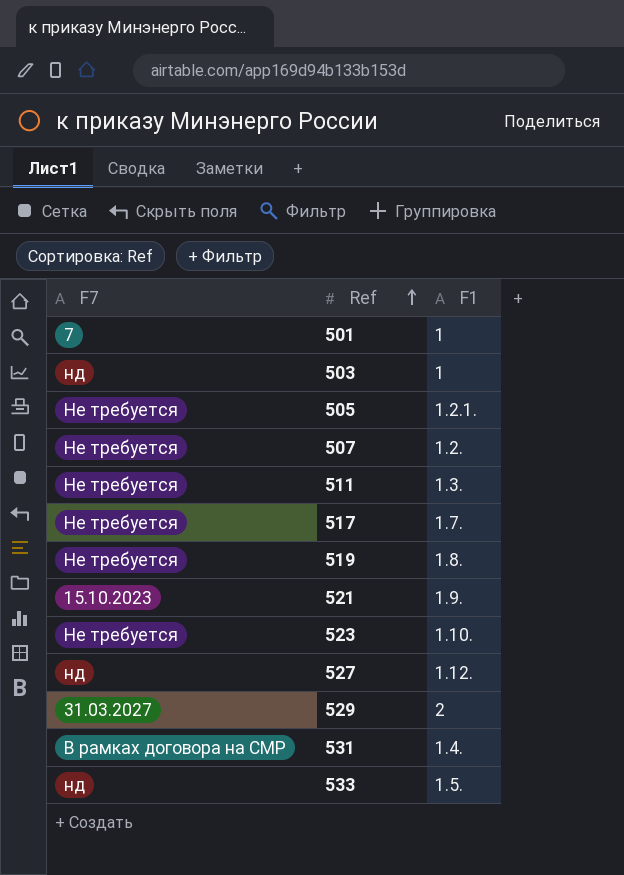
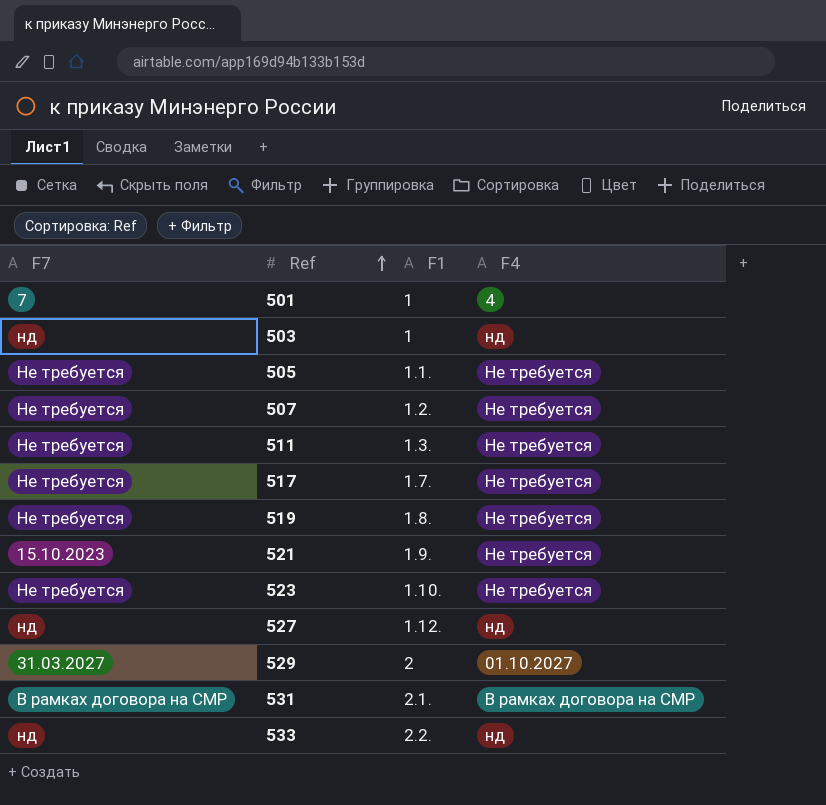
column F4 | position: none -> 4
505 | F1: 1.2.1. -> 1.1.
531 | F1: 1.4. -> 2.1.
533 | F1: 1.5. -> 2.2.

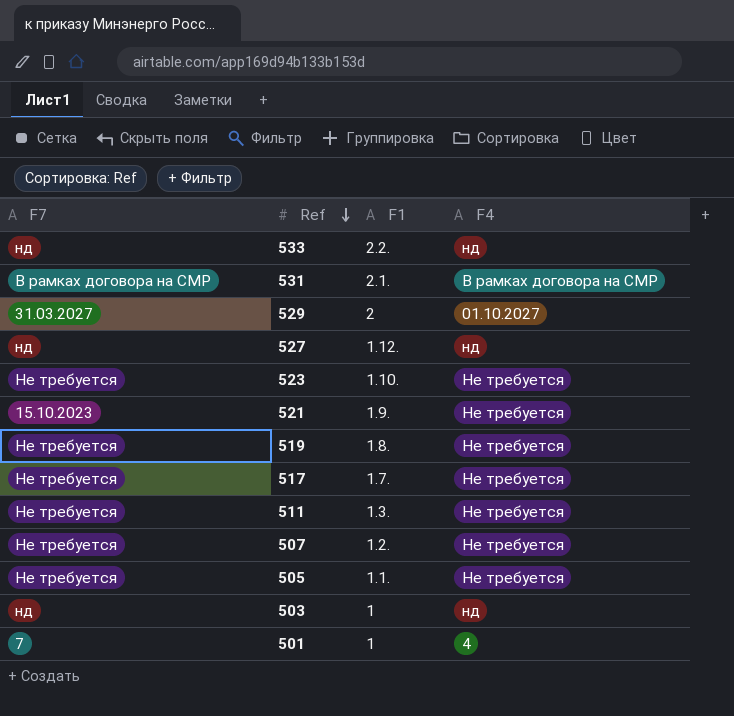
row order: Ref ascending -> Ref descending

